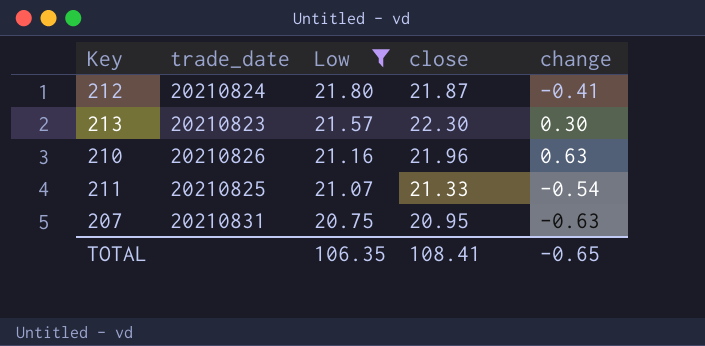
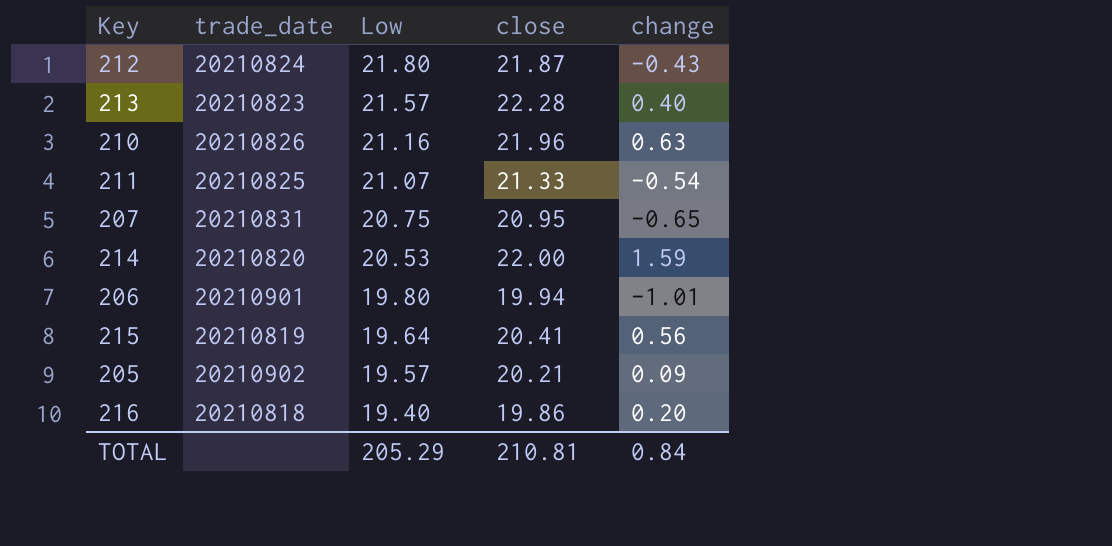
filter: Low >= 20.75 -> none
212 | change: -0.41 -> -0.43
213 | close: 22.30 -> 22.28
213 | change: 0.30 -> 0.40
207 | change: -0.63 -> -0.65
TOTAL | Low: 106.35 -> 205.29
TOTAL | close: 108.41 -> 210.81
TOTAL | change: -0.65 -> 0.84

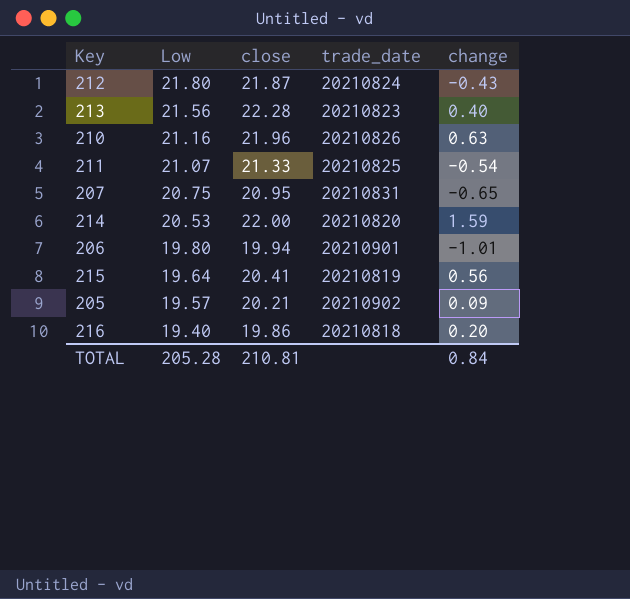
column trade_date | position: 2 -> 4
213 | Low: 21.57 -> 21.56
TOTAL | Low: 205.29 -> 205.28

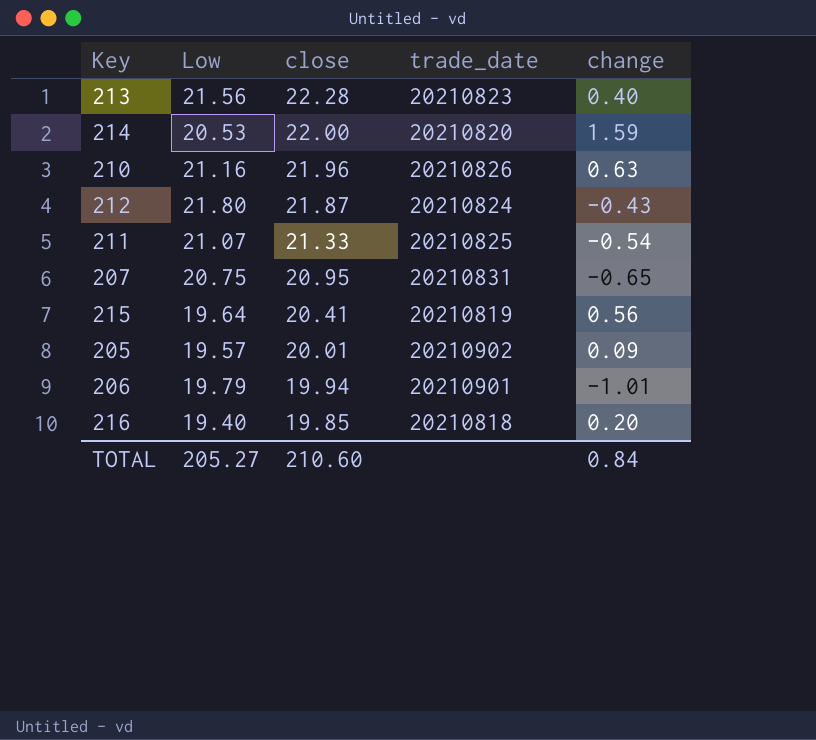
row order: Low descending -> close descending
205 | close: 20.21 -> 20.01
206 | Low: 19.80 -> 19.79
216 | close: 19.86 -> 19.85
TOTAL | Low: 205.28 -> 205.27
TOTAL | close: 210.81 -> 210.60

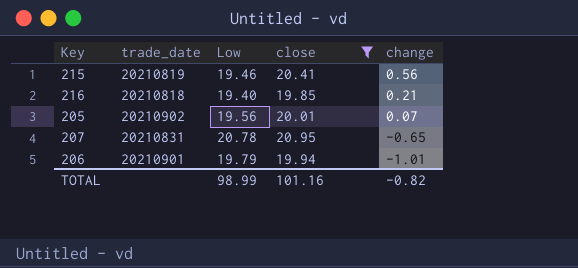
filter: none -> close <= 20.95
row order: close descending -> change descending
column trade_date | position: 4 -> 2
215 | Low: 19.64 -> 19.46
216 | change: 0.20 -> 0.21
205 | Low: 19.57 -> 19.56
205 | change: 0.09 -> 0.07
207 | Low: 20.75 -> 20.78
TOTAL | Low: 205.27 -> 98.99
TOTAL | close: 210.60 -> 101.16
TOTAL | change: 0.84 -> -0.82

